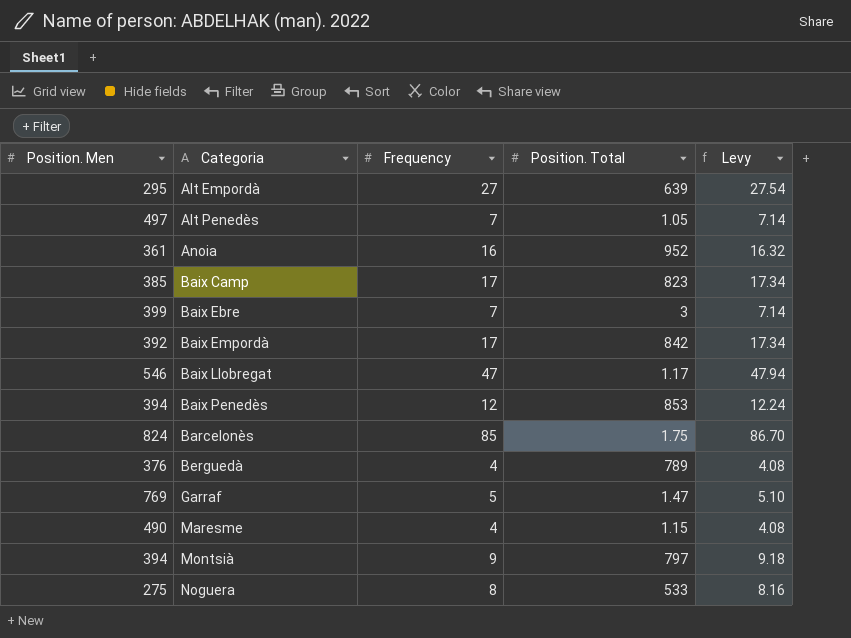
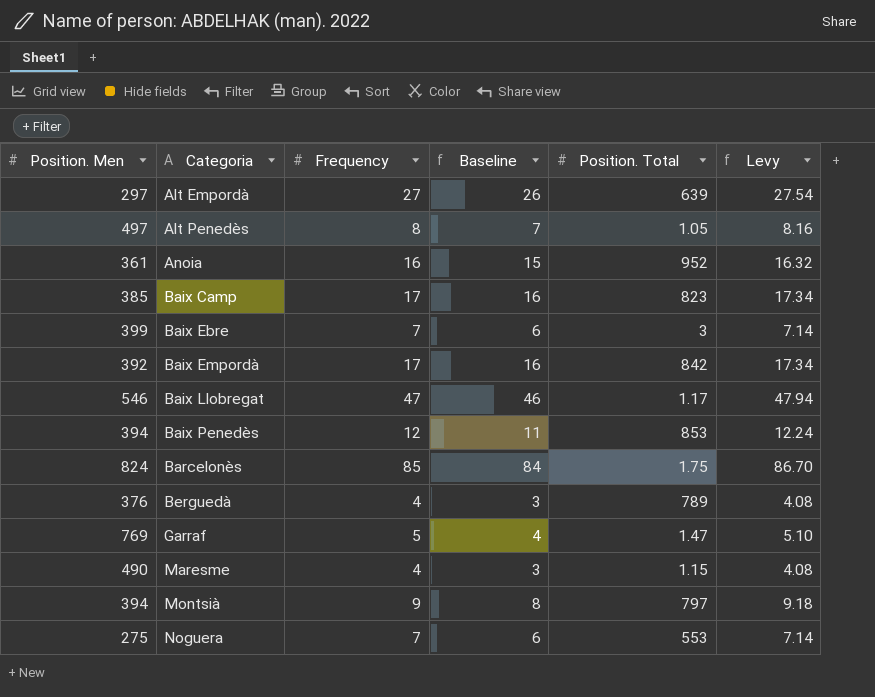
column Baseline | formula: none -> [Frequency] - 1
Alt Empordà | Position. Men: 295 -> 297
Alt Penedès | Frequency: 7 -> 8
Alt Penedès | Levy: 7.14 -> 8.16
Noguera | Frequency: 8 -> 7
Noguera | Position. Total: 533 -> 553
Noguera | Levy: 8.16 -> 7.14

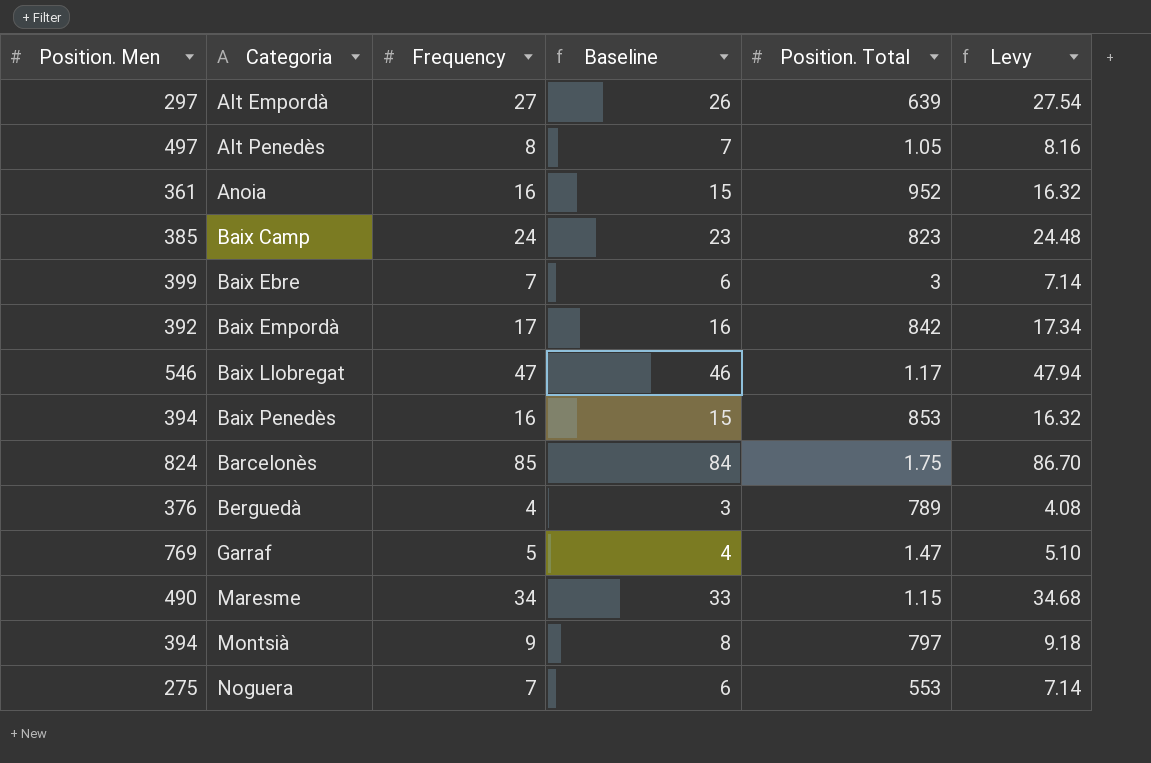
Baix Camp | Frequency: 17 -> 24
Baix Camp | Baseline: 16 -> 23
Baix Camp | Levy: 17.34 -> 24.48
Baix Penedès | Frequency: 12 -> 16
Baix Penedès | Baseline: 11 -> 15
Baix Penedès | Levy: 12.24 -> 16.32
Maresme | Frequency: 4 -> 34
Maresme | Baseline: 3 -> 33
Maresme | Levy: 4.08 -> 34.68

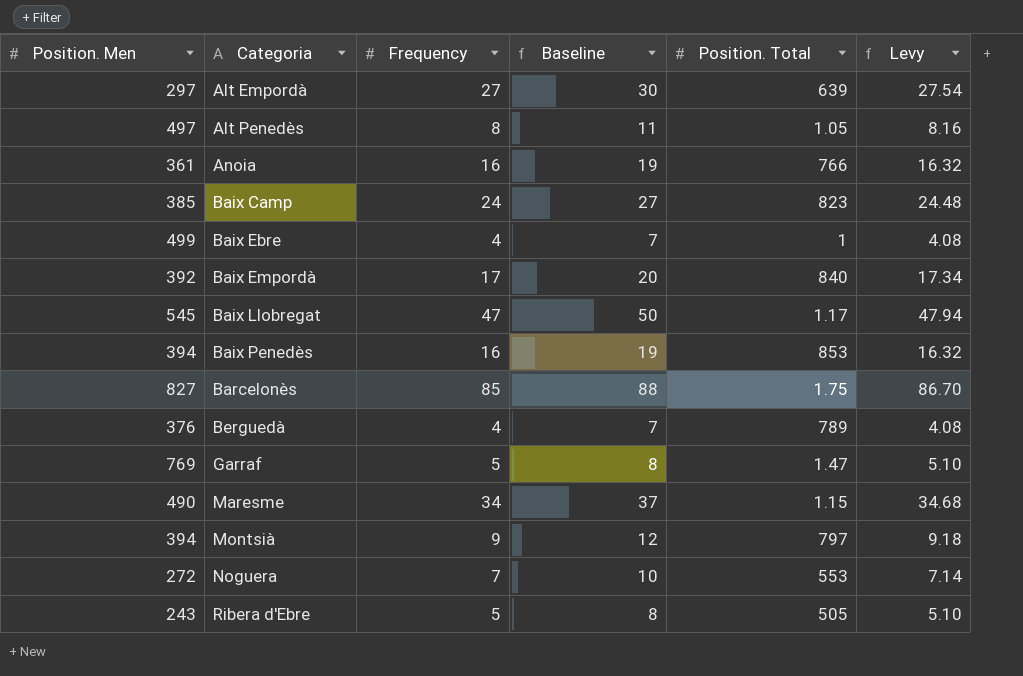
column Baseline | formula: [Frequency] - 1 -> [Frequency] + 3
Anoia | Position. Total: 952 -> 766
Baix Ebre | Position. Men: 399 -> 499
Baix Ebre | Frequency: 7 -> 4
Baix Ebre | Position. Total: 3 -> 1
Baix Ebre | Levy: 7.14 -> 4.08
Baix Empordà | Position. Total: 842 -> 840
Baix Llobregat | Position. Men: 546 -> 545
Barcelonès | Position. Men: 824 -> 827
Noguera | Position. Men: 275 -> 272
row Ribera d'Ebre: none -> 243 | 5 | 8 | 505 | 5.10

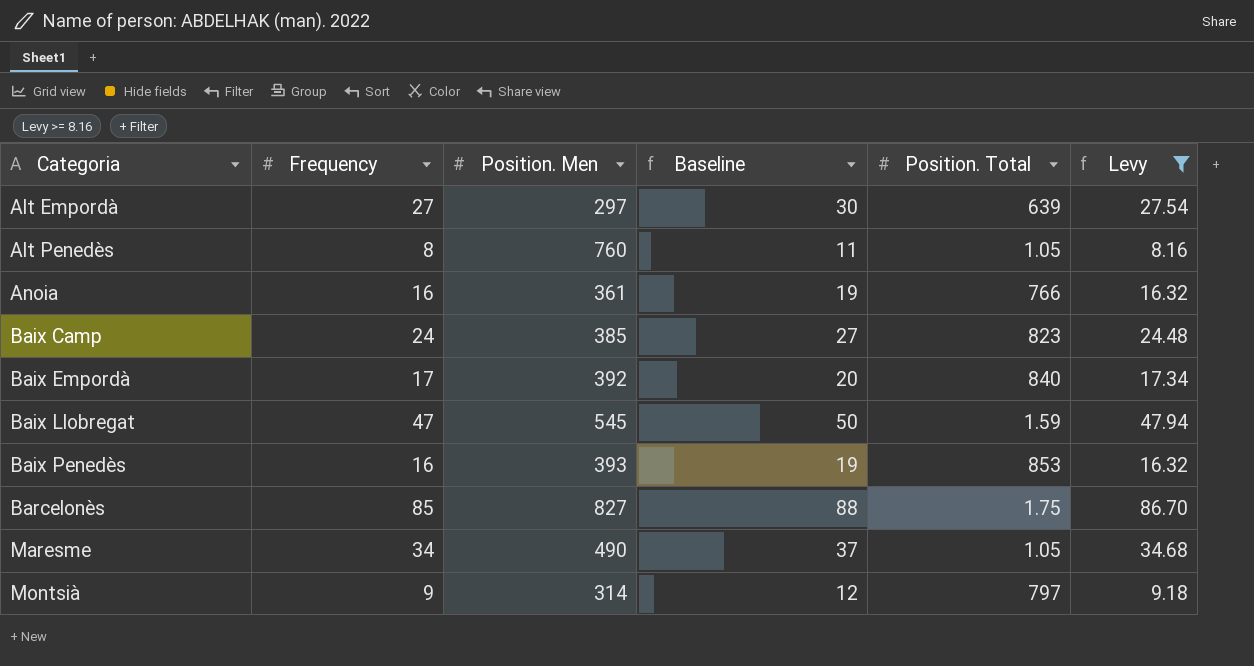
filter: none -> Levy >= 8.16
column Position. Men | position: 1 -> 3
Alt Penedès | Position. Men: 497 -> 760
Baix Llobregat | Position. Total: 1.17 -> 1.59
Baix Penedès | Position. Men: 394 -> 393
Maresme | Position. Total: 1.15 -> 1.05
Montsià | Position. Men: 394 -> 314

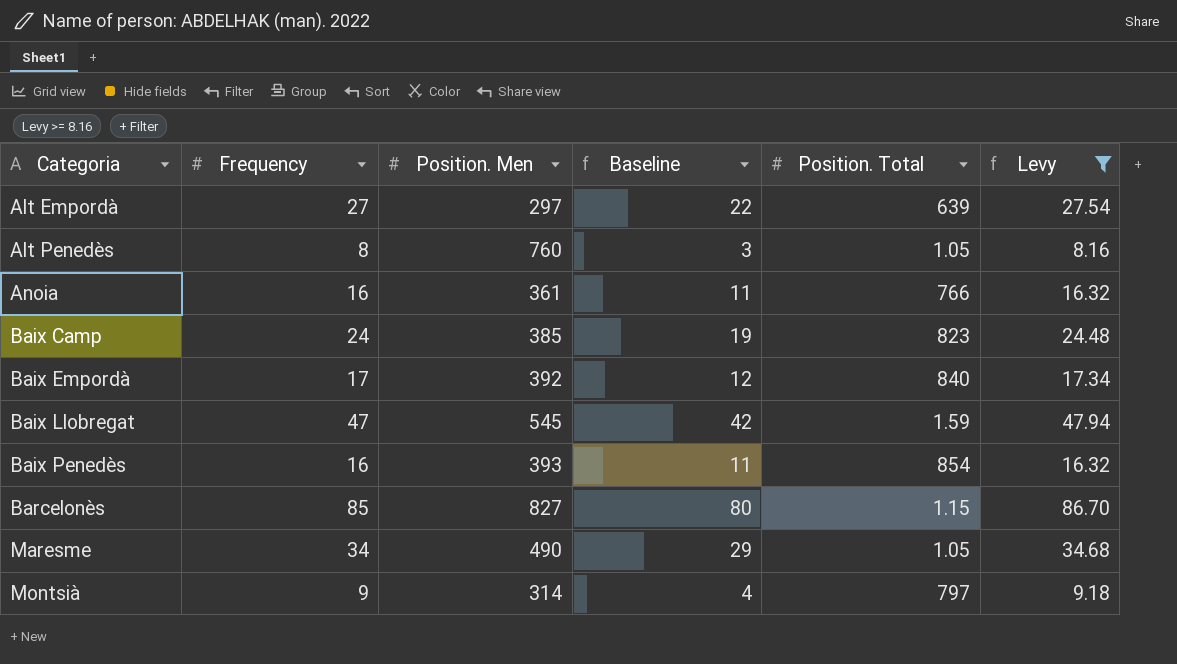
column Baseline | formula: [Frequency] + 3 -> [Frequency] - 5
Baix Penedès | Position. Total: 853 -> 854
Barcelonès | Position. Total: 1.75 -> 1.15

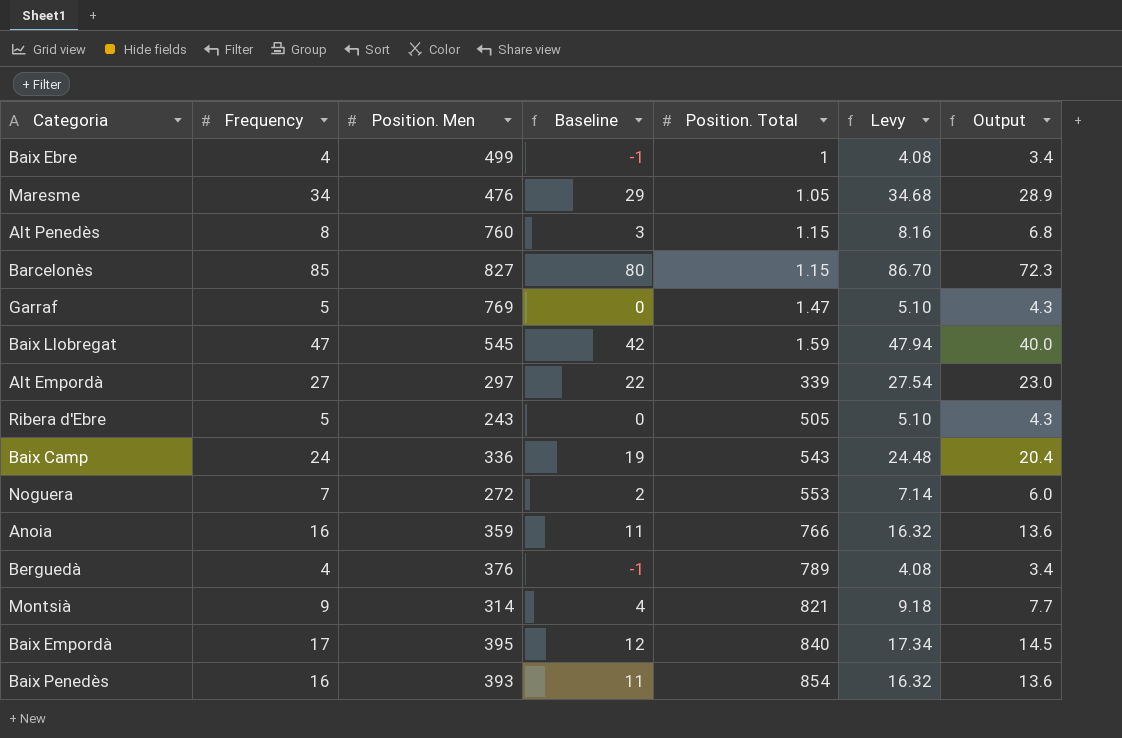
filter: Levy >= 8.16 -> none
row order: Categoria ascending -> Position. Total ascending
column Output | formula: none -> [Frequency] * 0.85
Maresme | Position. Men: 490 -> 476
Alt Penedès | Position. Total: 1.05 -> 1.15
Alt Empordà | Position. Total: 639 -> 339
Baix Camp | Position. Men: 385 -> 336
Baix Camp | Position. Total: 823 -> 543
Anoia | Position. Men: 361 -> 359
Montsià | Position. Total: 797 -> 821
Baix Empordà | Position. Men: 392 -> 395

